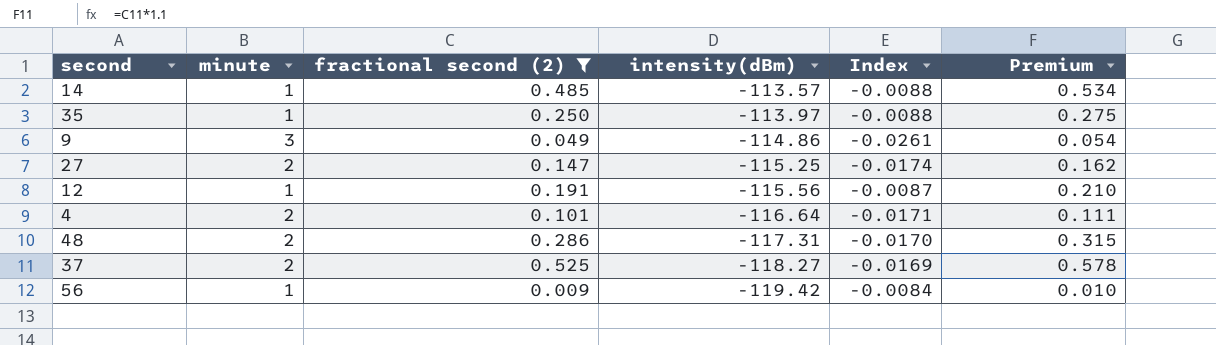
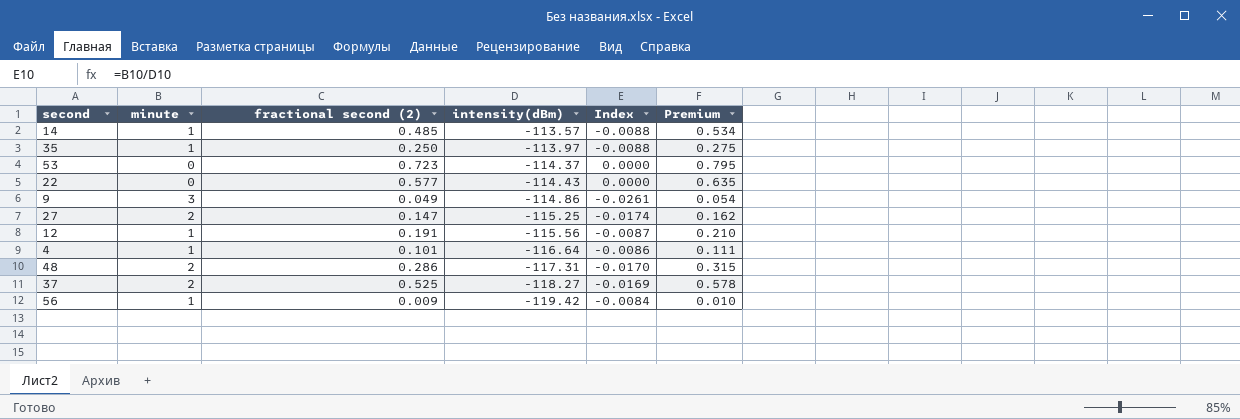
filter: fractional second (2) <= 0.525 -> none
4 | minute: 2 -> 1
4 | Index: -0.0171 -> -0.0086

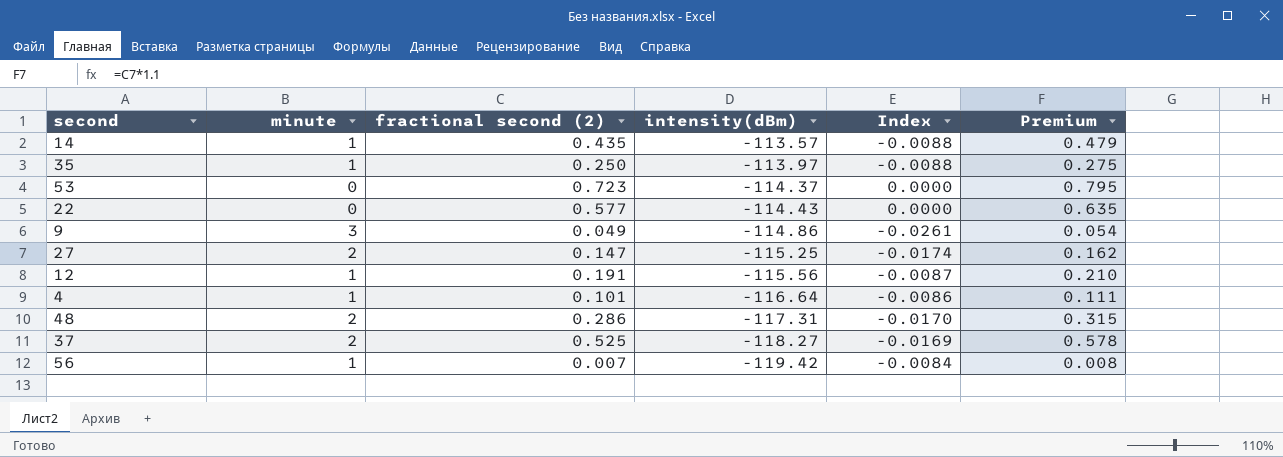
14 | fractional second (2): 0.485 -> 0.435
14 | Premium: 0.534 -> 0.479
56 | fractional second (2): 0.009 -> 0.007
56 | Premium: 0.010 -> 0.008

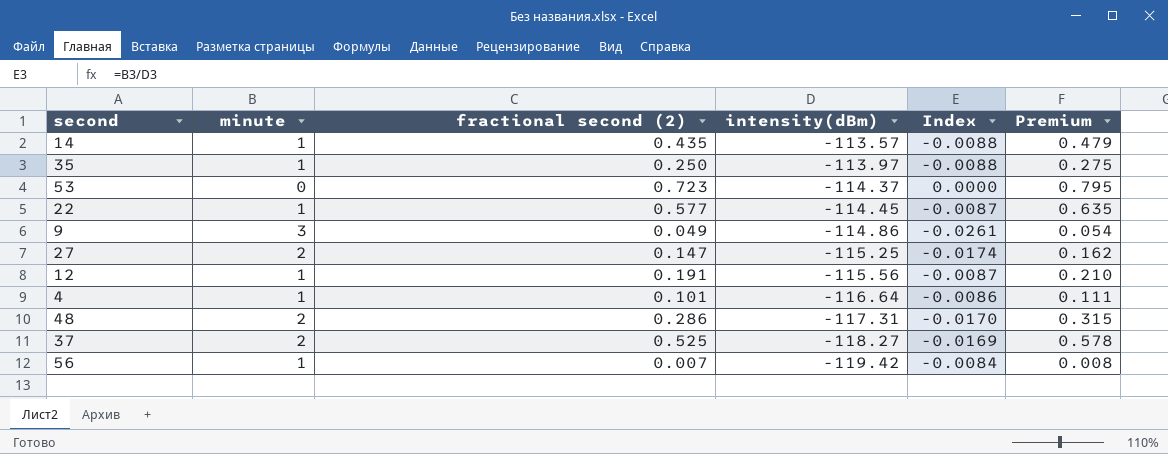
22 | minute: 0 -> 1
22 | intensity(dBm): -114.43 -> -114.45
22 | Index: 0.0000 -> -0.0087

